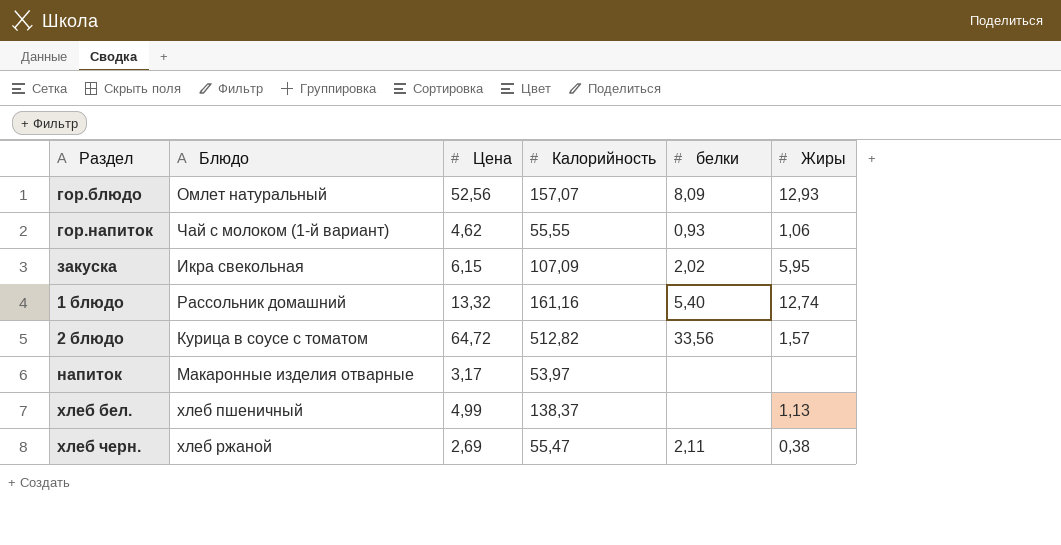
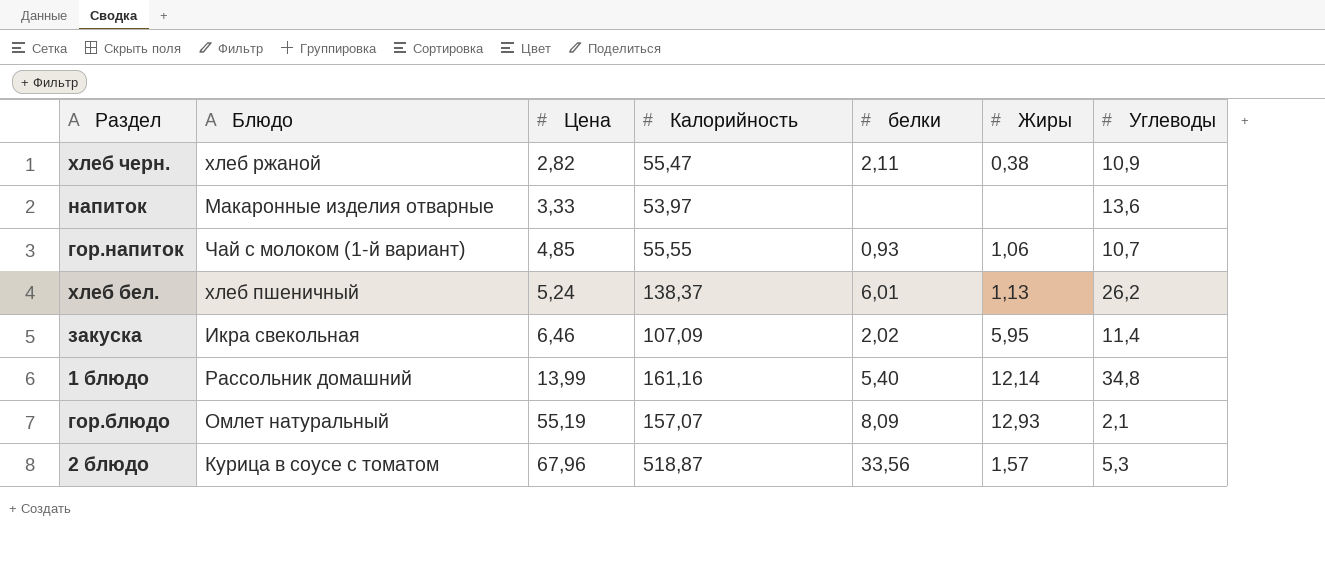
row order: none -> Цена ascending
column Углеводы | position: none -> 7
хлеб черн. | Цена: 2,69 -> 2,82
напиток | Цена: 3,17 -> 3,33
гор.напиток | Цена: 4,62 -> 4,85
хлеб бел. | Цена: 4,99 -> 5,24
хлеб бел. | белки: none -> 6,01
закуска | Цена: 6,15 -> 6,46
1 блюдо | Цена: 13,32 -> 13,99
1 блюдо | Жиры: 12,74 -> 12,14
гор.блюдо | Цена: 52,56 -> 55,19
2 блюдо | Цена: 64,72 -> 67,96
2 блюдо | Калорийность: 512,82 -> 518,87

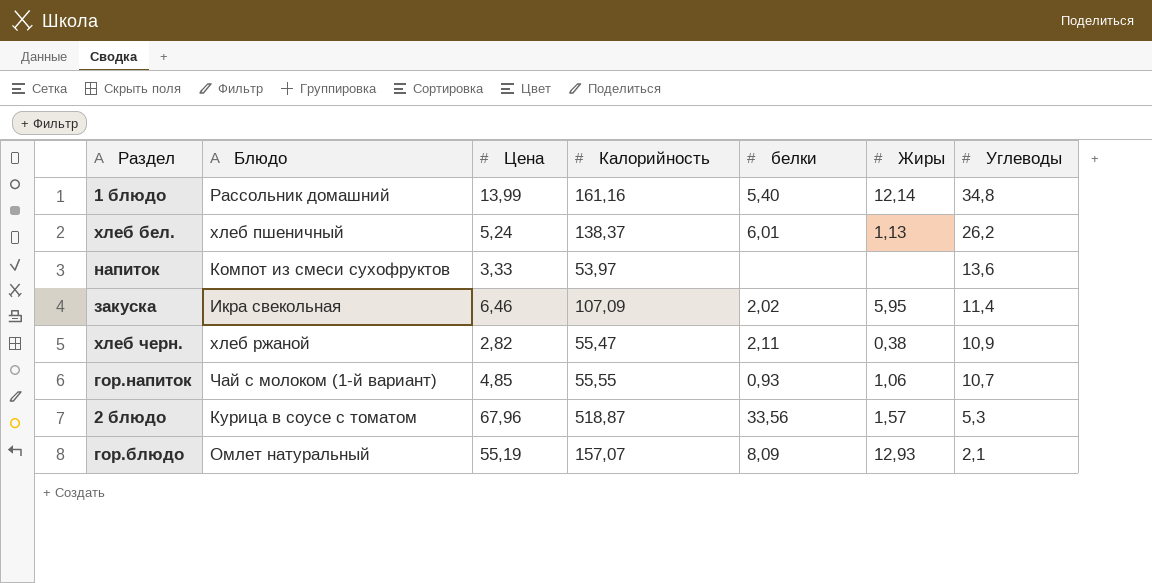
row order: Цена ascending -> Углеводы descending
напиток | Блюдо: Макаронные изделия отварные -> Компот из смеси сухофруктов

